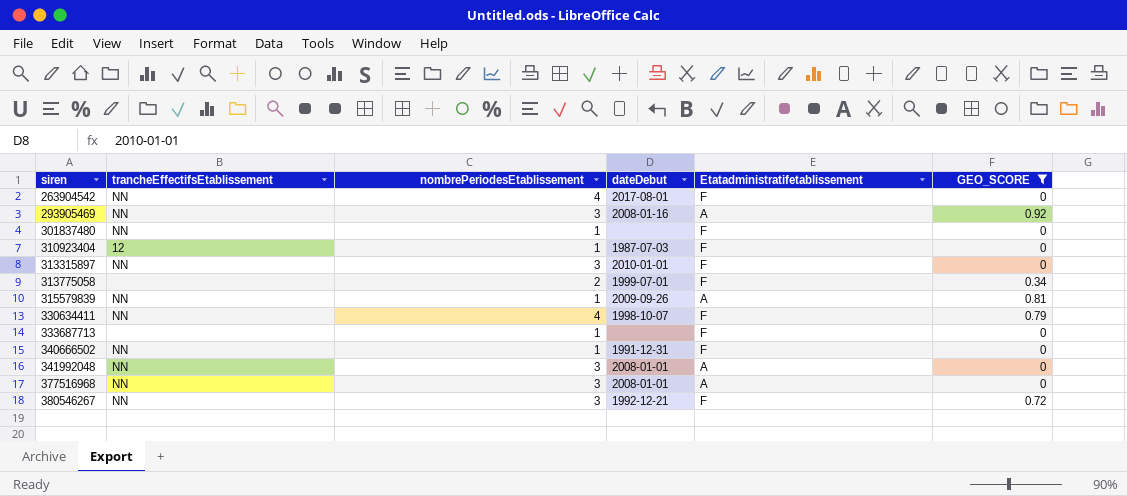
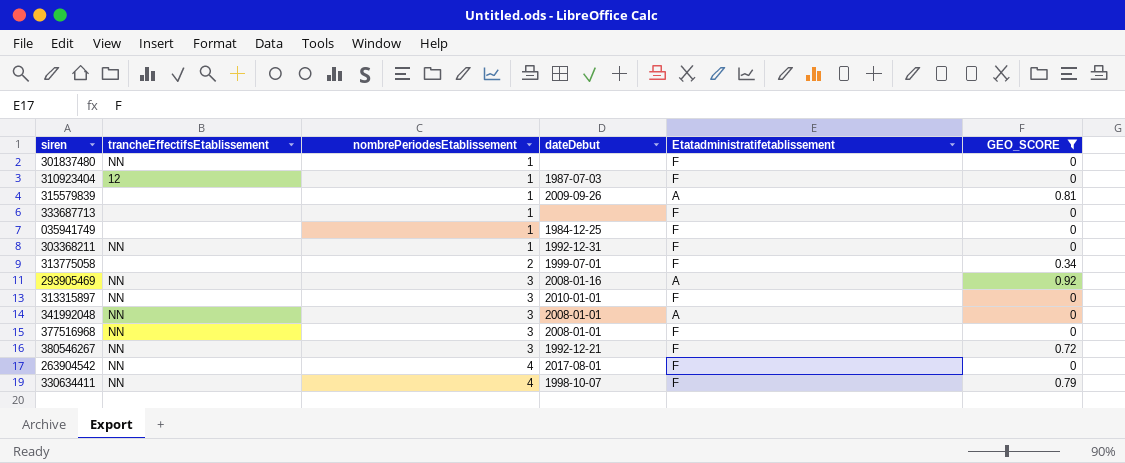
row order: siren ascending -> nombrePeriodesEtablissement ascending
row 340666502: NN | 1 | 1991-12-31 | F | 0 -> none
315579839 | trancheEffectifsEtablissement: NN -> none
row 035941749: none -> none | 1 | 1984-12-25 | F | 0
row 303368211: none -> NN | 1 | 1992-12-31 | F | 0
377516968 | Etatadministratifetablissement: A -> F

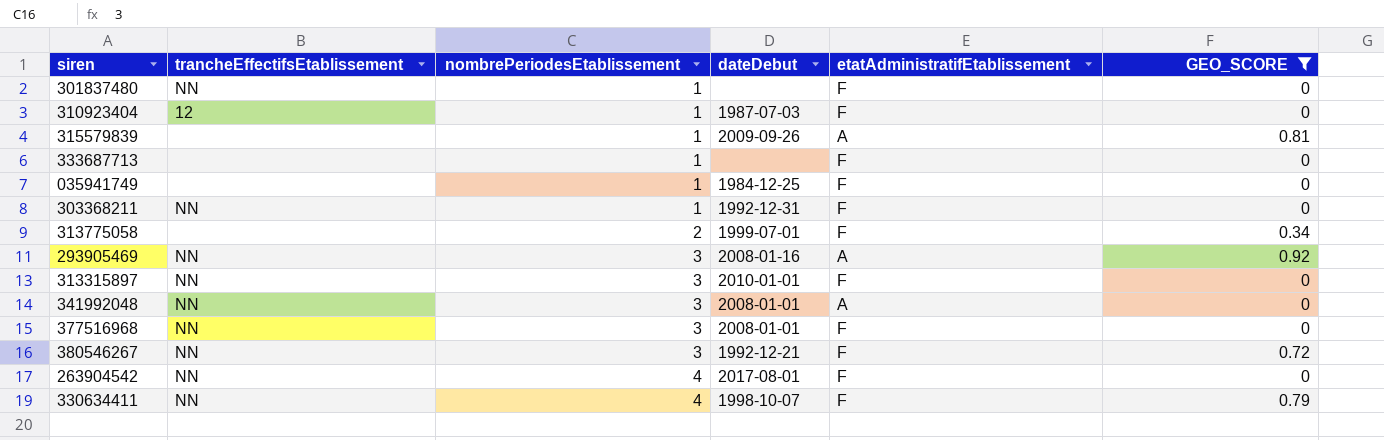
column name: Etatadministratifetablissement -> etatAdministratifEtablissement

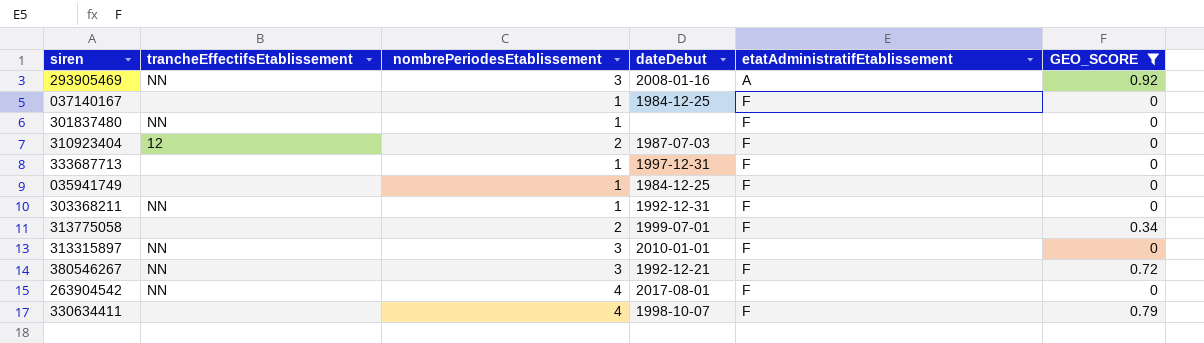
row order: nombrePeriodesEtablissement ascending -> etatAdministratifEtablissement ascending
row 315579839: none | 1 | 2009-09-26 | A | 0.81 -> none
row 341992048: NN | 3 | 2008-01-01 | A | 0 -> none
row 377516968: NN | 3 | 2008-01-01 | F | 0 -> none
row 037140167: none -> none | 1 | 1984-12-25 | F | 0
310923404 | nombrePeriodesEtablissement: 1 -> 2
333687713 | dateDebut: none -> 1997-12-31
330634411 | trancheEffectifsEtablissement: NN -> none

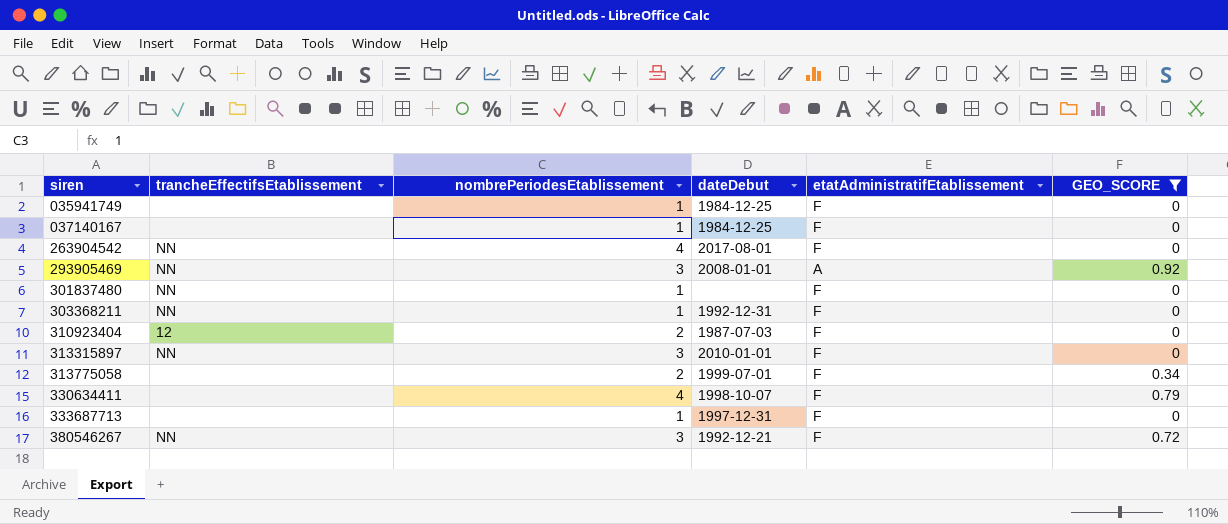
row order: etatAdministratifEtablissement ascending -> siren ascending
293905469 | dateDebut: 2008-01-16 -> 2008-01-01

